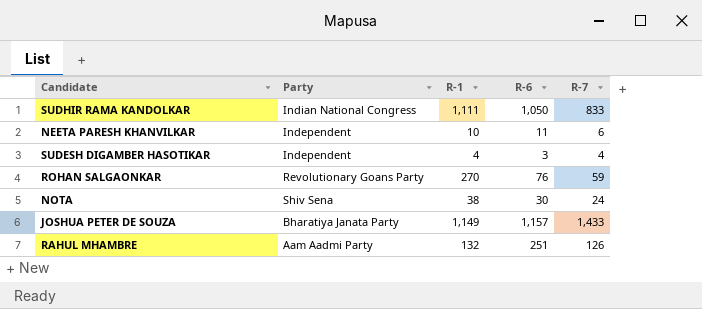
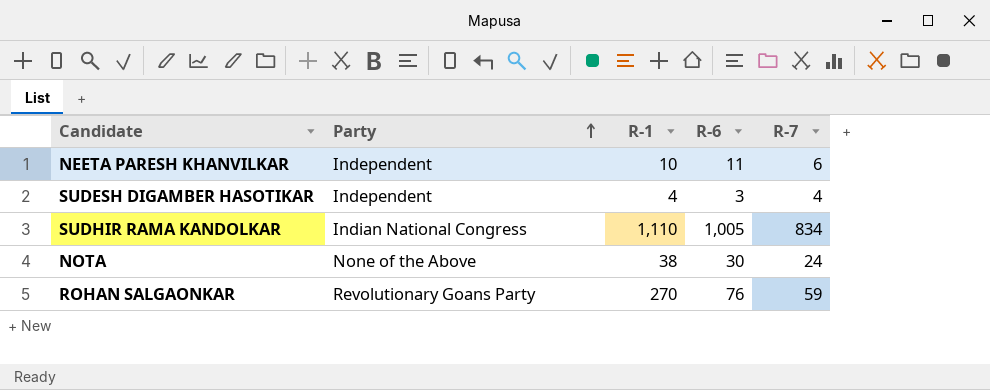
row order: none -> Party ascending
row JOSHUA PETER DE SOUZA: Bharatiya Janata Party | 1,149 | 1,157 | 1,433 -> none
row RAHUL MHAMBRE: Aam Aadmi Party | 132 | 251 | 126 -> none
SUDHIR RAMA KANDOLKAR | R-1: 1,111 -> 1,110
SUDHIR RAMA KANDOLKAR | R-6: 1,050 -> 1,005
SUDHIR RAMA KANDOLKAR | R-7: 833 -> 834
NOTA | Party: Shiv Sena -> None of the Above

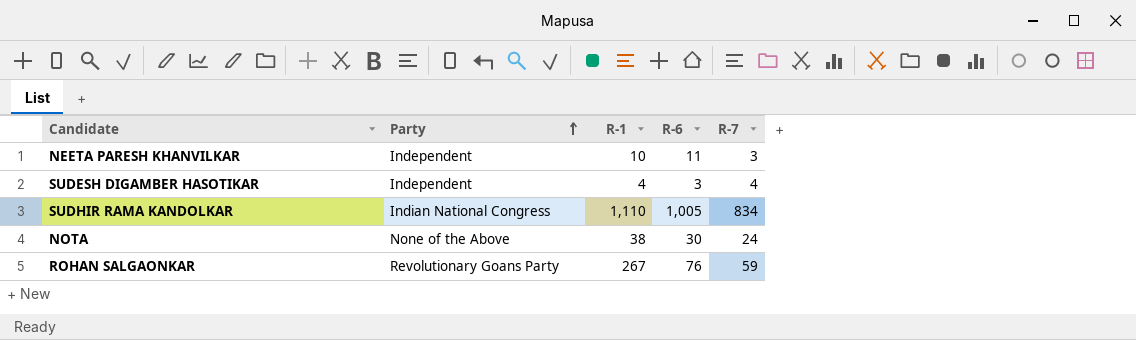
NEETA PARESH KHANVILKAR | R-7: 6 -> 3
ROHAN SALGAONKAR | R-1: 270 -> 267

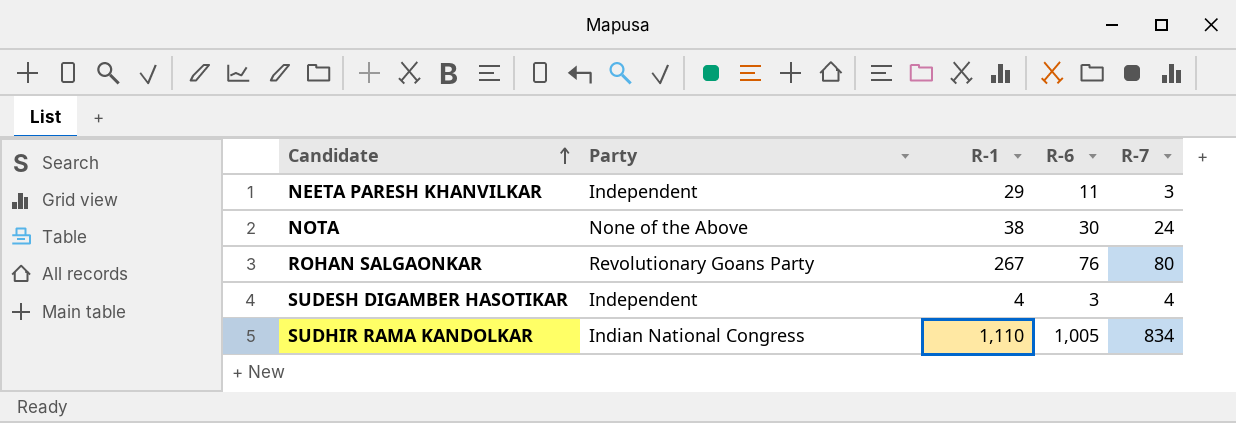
row order: Party ascending -> Candidate ascending
NEETA PARESH KHANVILKAR | R-1: 10 -> 29
ROHAN SALGAONKAR | R-7: 59 -> 80

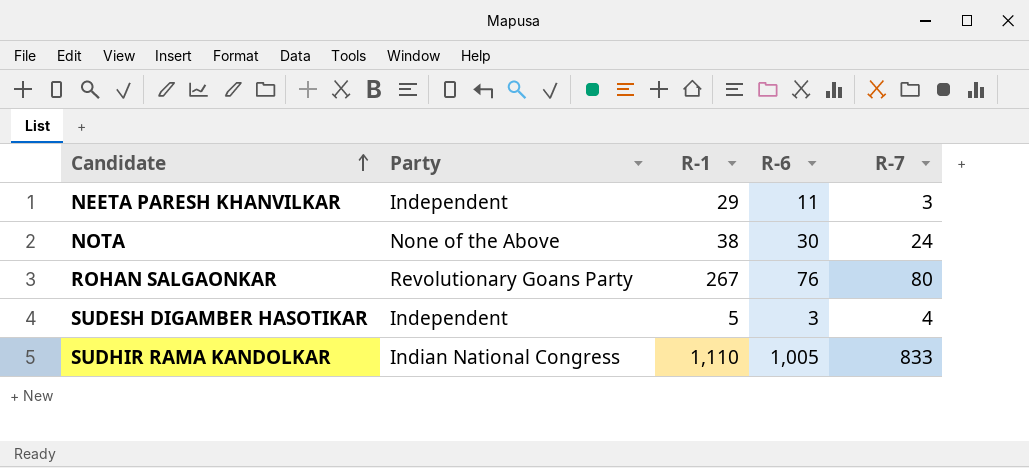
SUDESH DIGAMBER HASOTIKAR | R-1: 4 -> 5
SUDHIR RAMA KANDOLKAR | R-7: 834 -> 833

